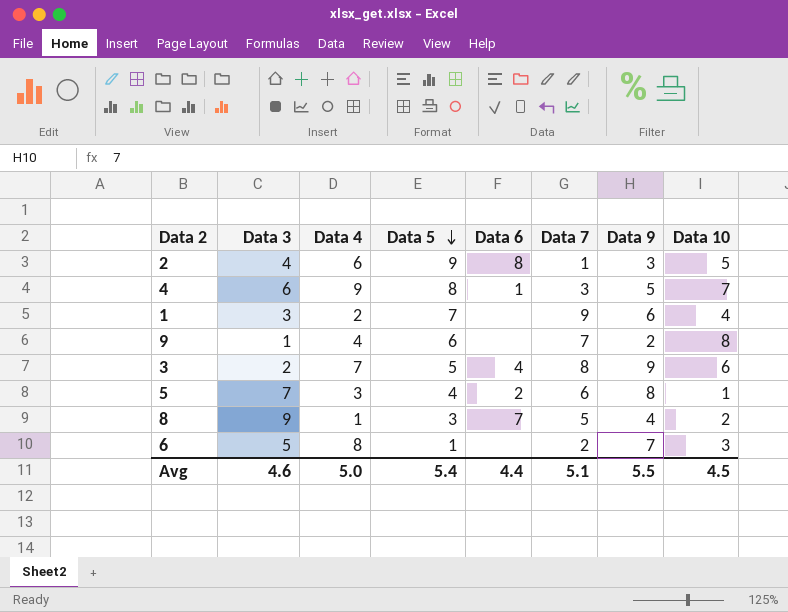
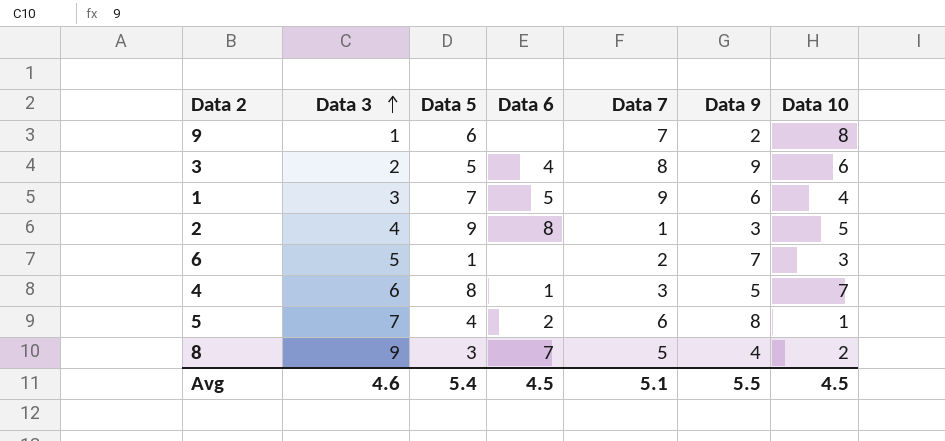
row order: Data 5 descending -> Data 3 ascending
column Data 4 | position: 3 -> none
1 | Data 6: none -> 5
Avg | Data 6: 4.4 -> 4.5

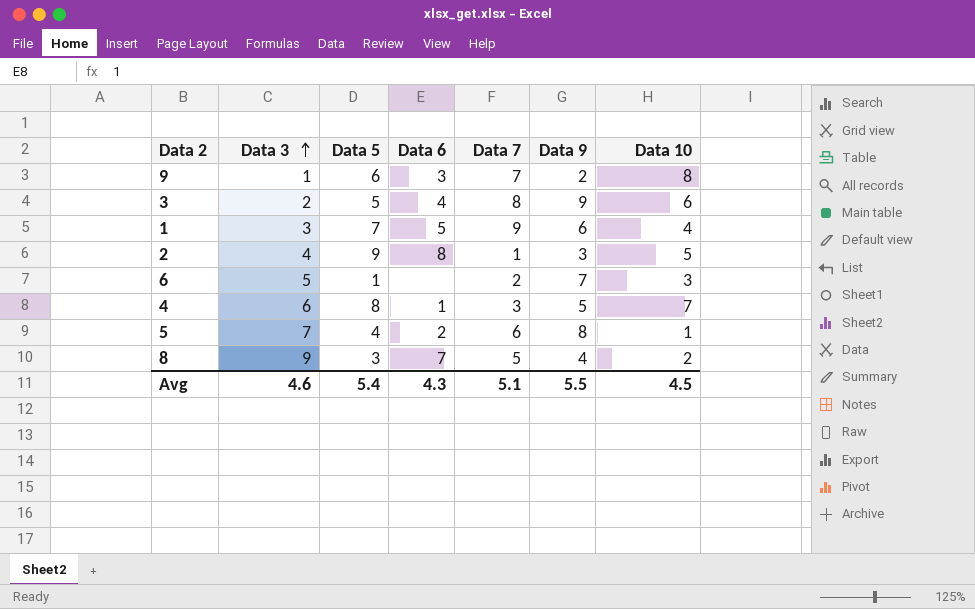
9 | Data 6: none -> 3
Avg | Data 6: 4.5 -> 4.3

